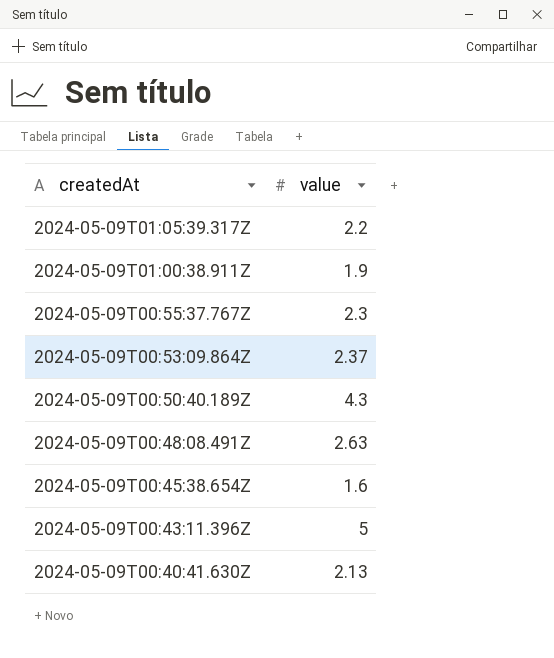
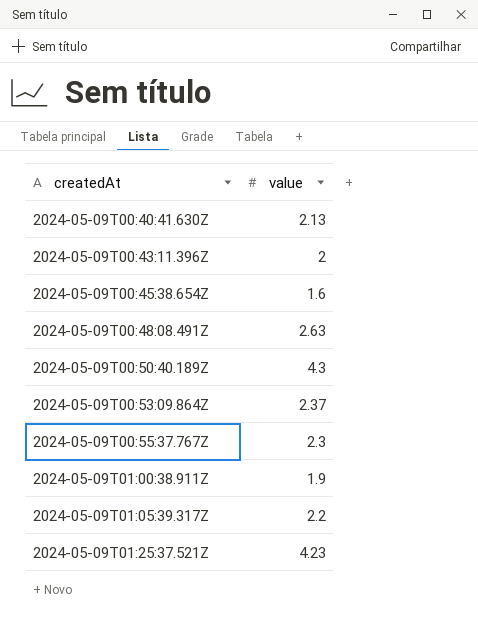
row order: createdAt descending -> createdAt ascending
2024-05-09T00:43:11.396Z | value: 5 -> 2
row 2024-05-09T01:25:37.521Z: none -> 4.23

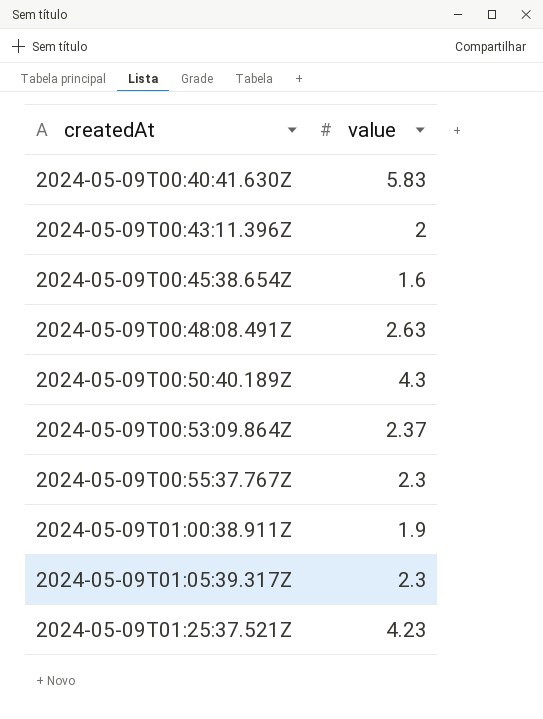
2024-05-09T00:40:41.630Z | value: 2.13 -> 5.83
2024-05-09T01:05:39.317Z | value: 2.2 -> 2.3

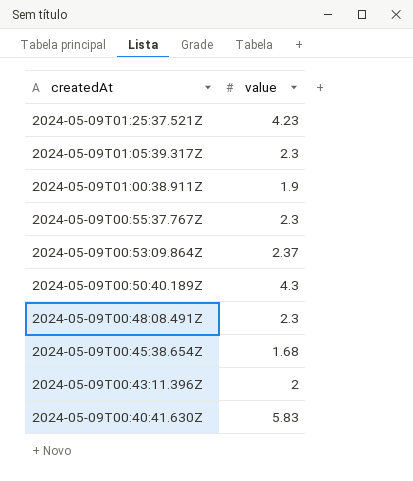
row order: createdAt ascending -> createdAt descending
2024-05-09T00:48:08.491Z | value: 2.63 -> 2.3
2024-05-09T00:45:38.654Z | value: 1.6 -> 1.68

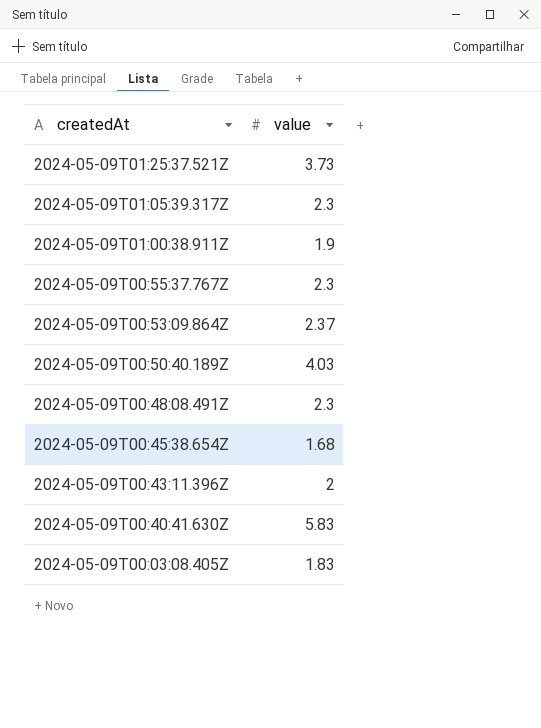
2024-05-09T01:25:37.521Z | value: 4.23 -> 3.73
2024-05-09T00:50:40.189Z | value: 4.3 -> 4.03
row 2024-05-09T00:03:08.405Z: none -> 1.83

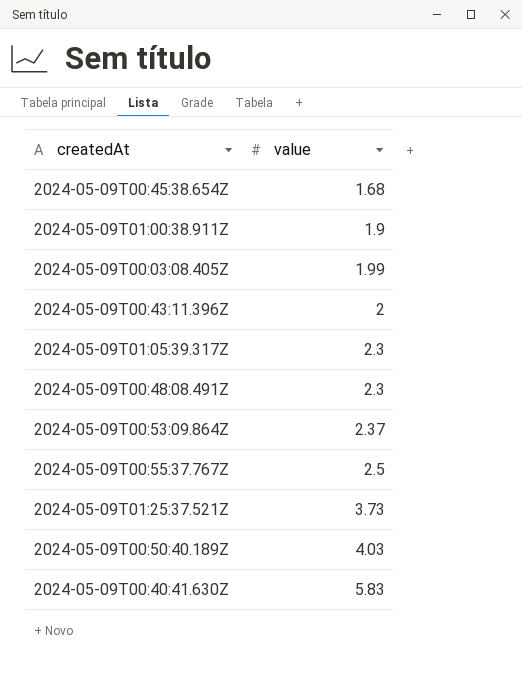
row order: createdAt descending -> value ascending
2024-05-09T00:03:08.405Z | value: 1.83 -> 1.99
2024-05-09T00:55:37.767Z | value: 2.3 -> 2.5

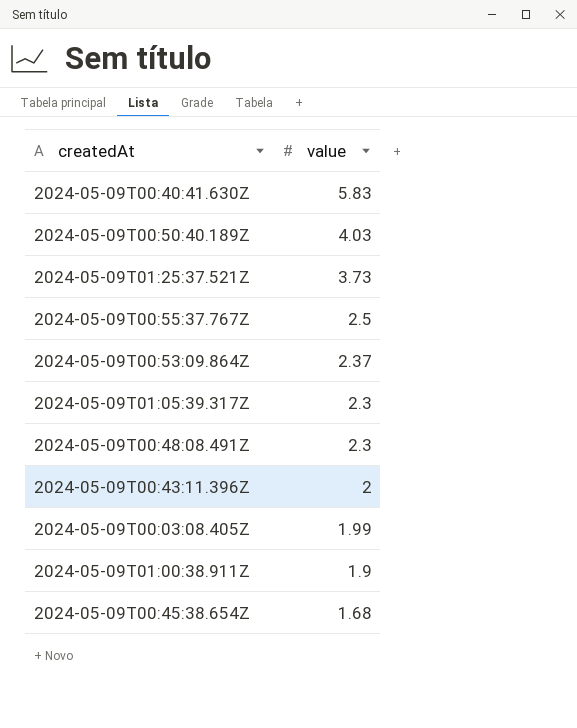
row order: value ascending -> value descending

